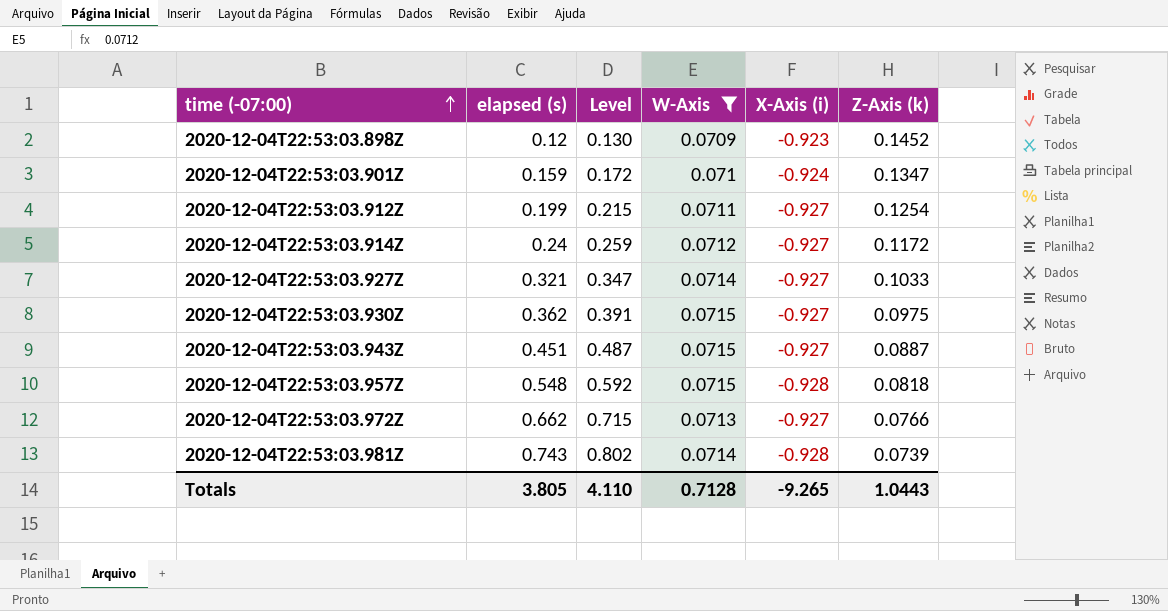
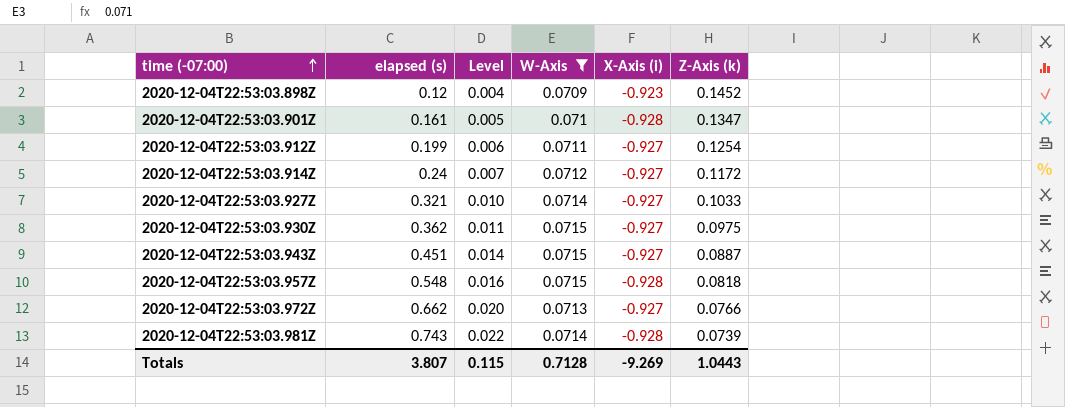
column Level | formula: [elapsed (s)] * 1.08 -> [elapsed (s)] * 0.03
2020-12-04T22:53:03.901Z | elapsed (s): 0.159 -> 0.161
2020-12-04T22:53:03.901Z | X-Axis (i): -0.924 -> -0.928
Totals | elapsed (s): 3.805 -> 3.807
Totals | Level: 4.110 -> 0.115
Totals | X-Axis (i): -9.265 -> -9.269

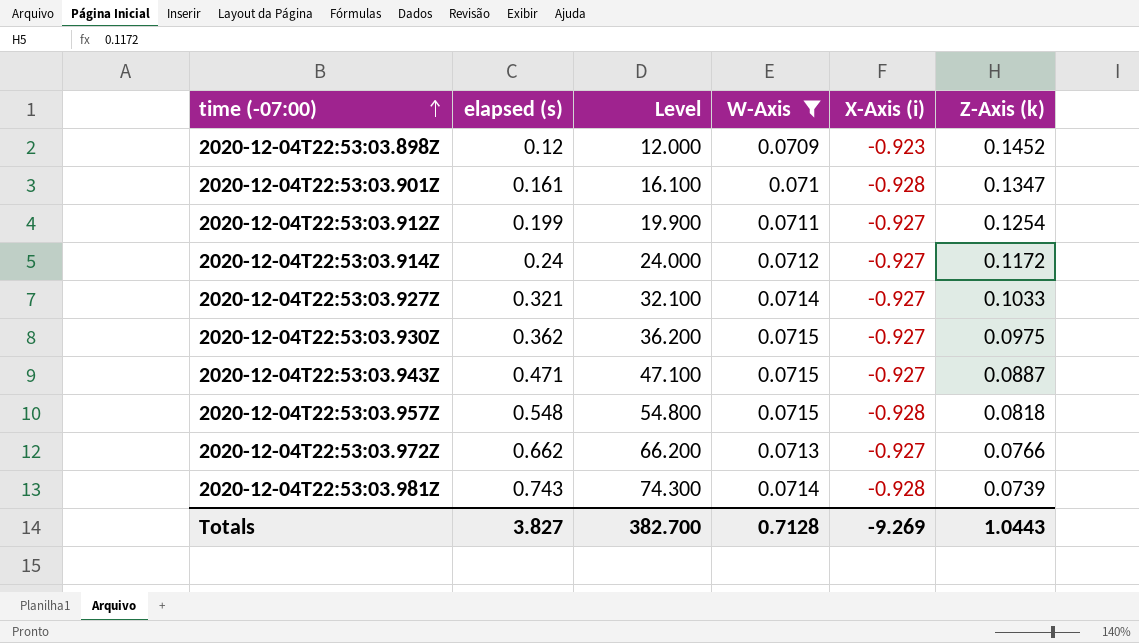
column Level | formula: [elapsed (s)] * 0.03 -> [elapsed (s)] * 100
2020-12-04T22:53:03.943Z | elapsed (s): 0.451 -> 0.471
Totals | elapsed (s): 3.807 -> 3.827
Totals | Level: 0.115 -> 382.700

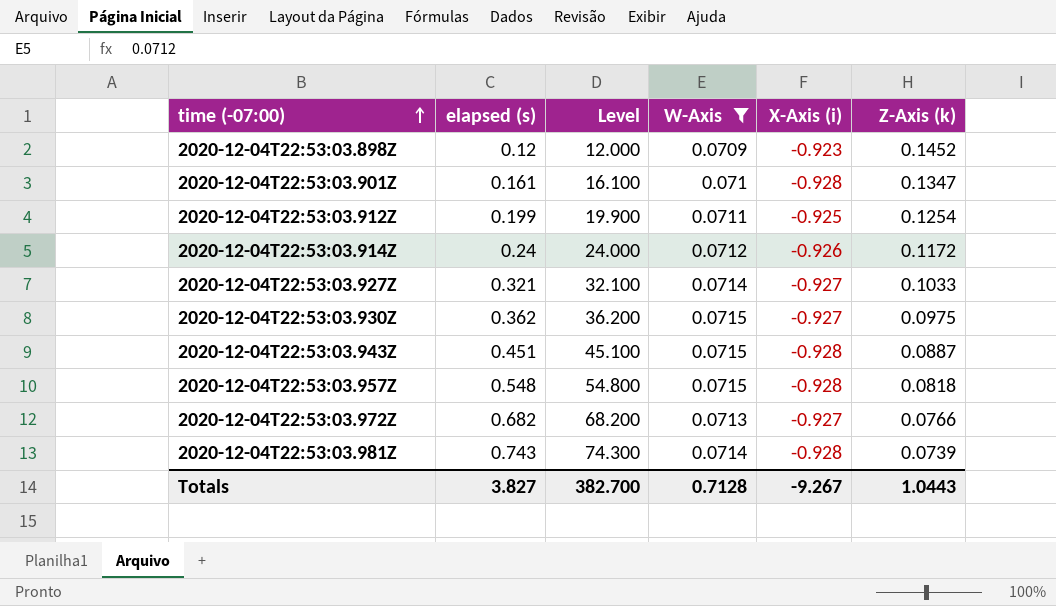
2020-12-04T22:53:03.912Z | X-Axis (i): -0.927 -> -0.925
2020-12-04T22:53:03.914Z | X-Axis (i): -0.927 -> -0.926
2020-12-04T22:53:03.943Z | elapsed (s): 0.471 -> 0.451
2020-12-04T22:53:03.943Z | Level: 47.100 -> 45.100
2020-12-04T22:53:03.943Z | X-Axis (i): -0.927 -> -0.928
2020-12-04T22:53:03.972Z | elapsed (s): 0.662 -> 0.682
2020-12-04T22:53:03.972Z | Level: 66.200 -> 68.200
Totals | X-Axis (i): -9.269 -> -9.267

